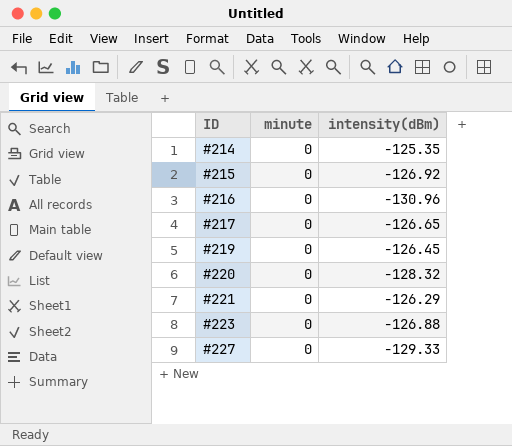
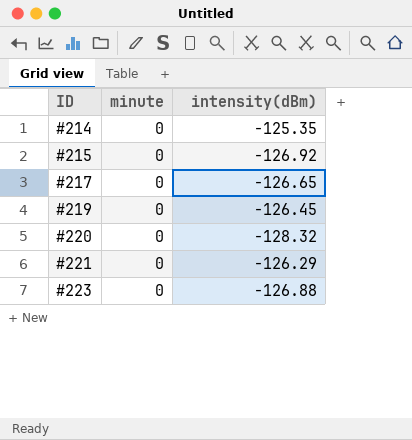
row #216: 0 | -130.96 -> none
row #227: 0 | -129.33 -> none

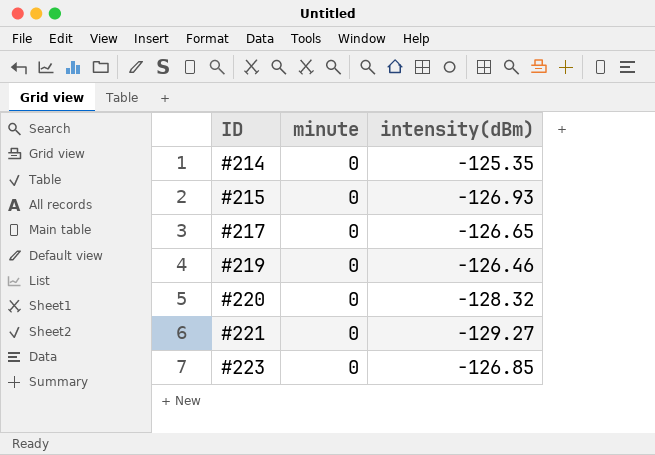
#215 | intensity(dBm): -126.92 -> -126.93
#219 | intensity(dBm): -126.45 -> -126.46
#221 | intensity(dBm): -126.29 -> -129.27
#223 | intensity(dBm): -126.88 -> -126.85

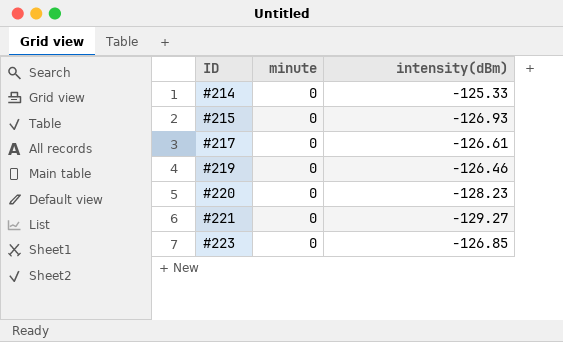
#214 | intensity(dBm): -125.35 -> -125.33
#217 | intensity(dBm): -126.65 -> -126.61
#220 | intensity(dBm): -128.32 -> -128.23

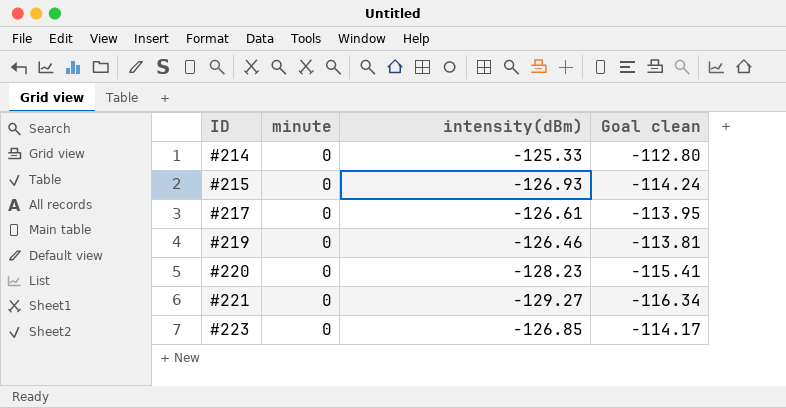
column Goal clean | formula: none -> [intensity(dBm)] * 0.9

